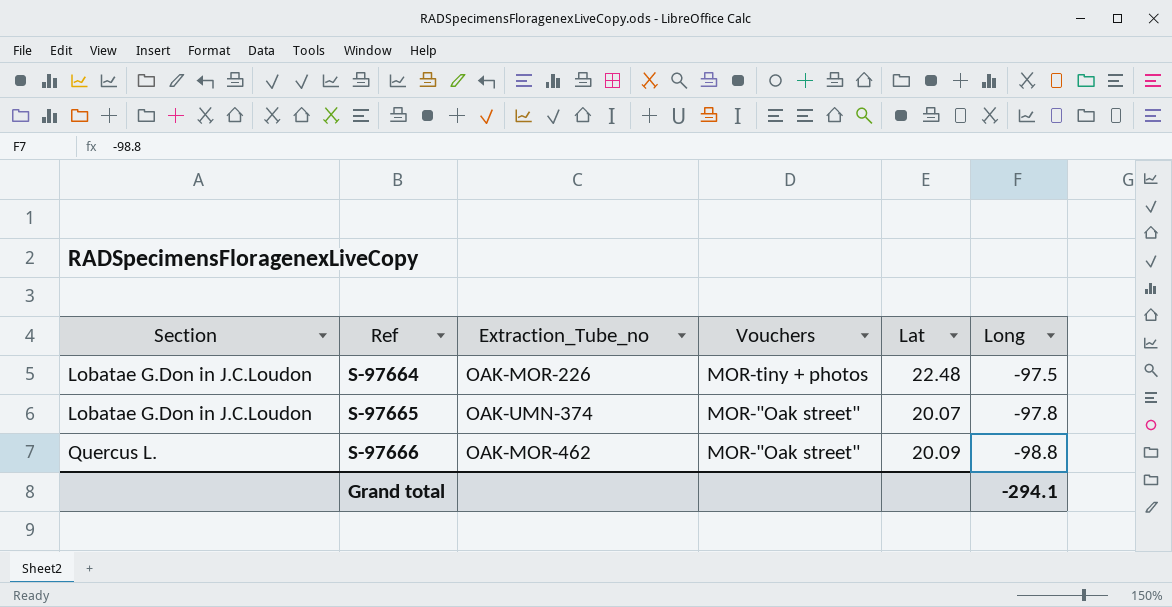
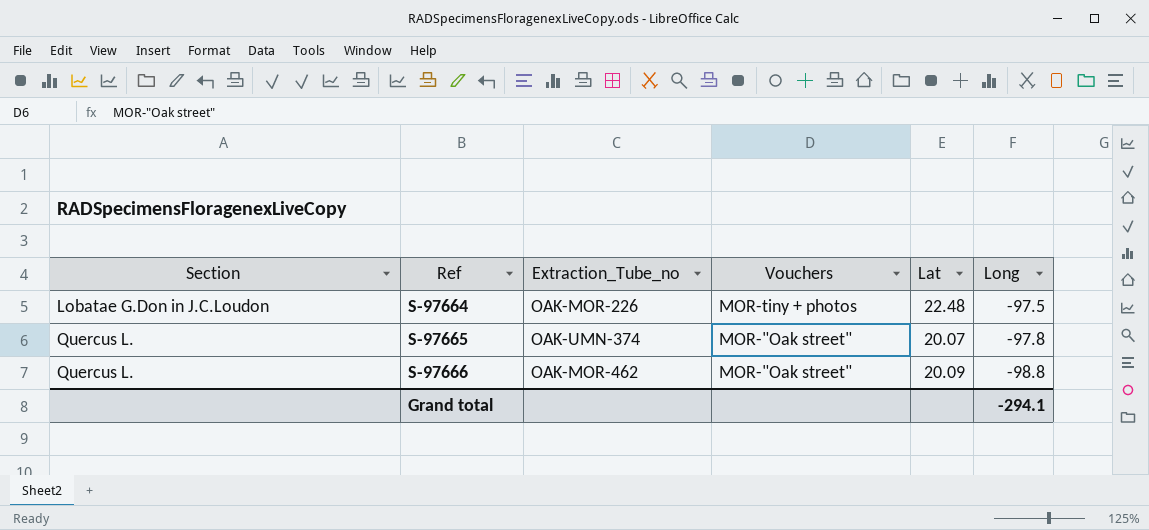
S-97665 | Section: Lobatae G.Don in J.C.Loudon -> Quercus L.

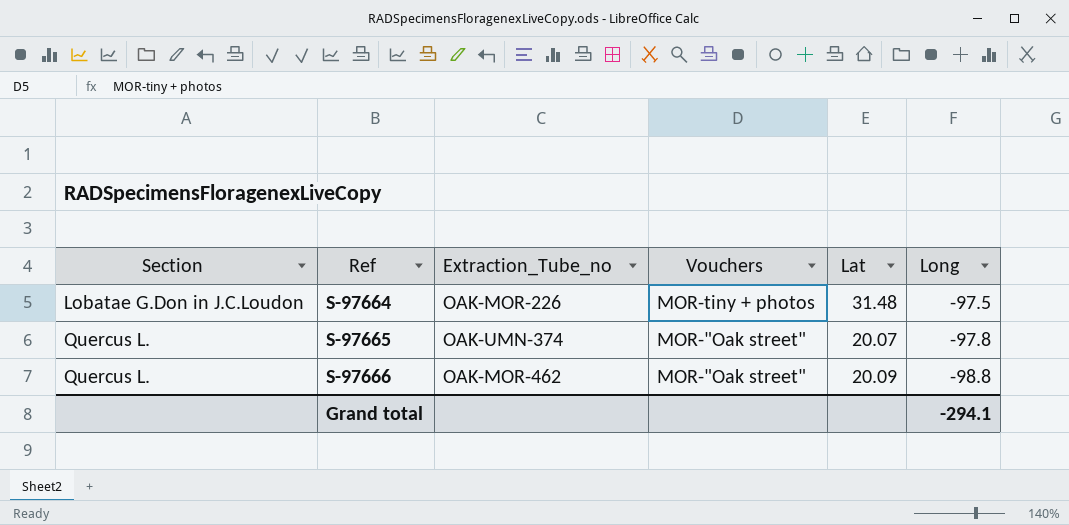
S-97664 | Lat: 22.48 -> 31.48

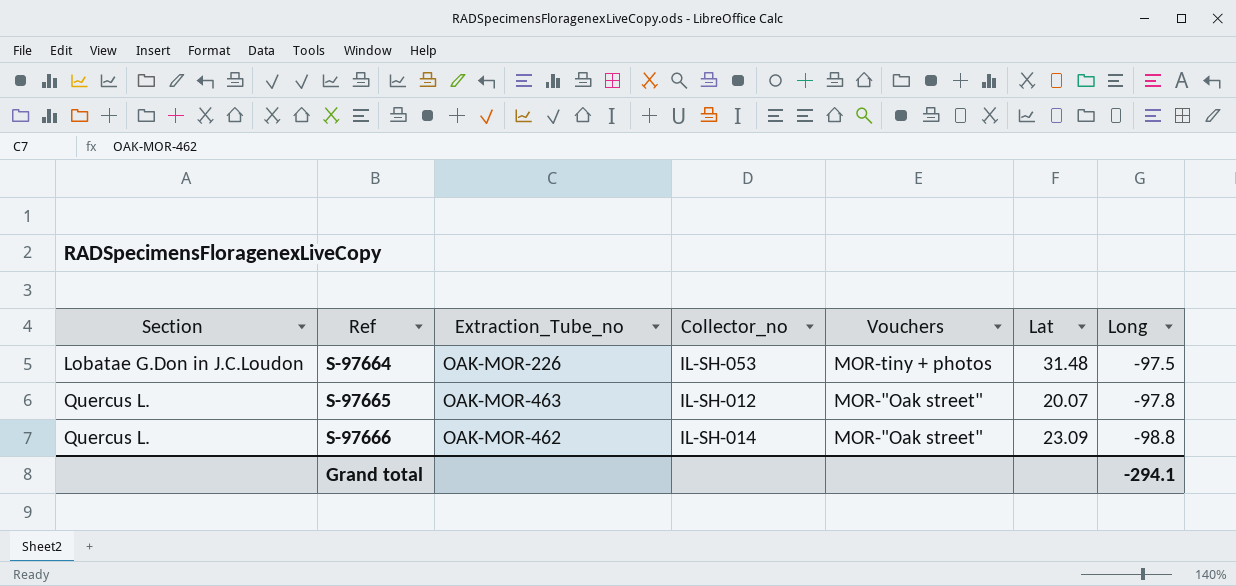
column Collector_no | position: none -> 4
S-97665 | Extraction_Tube_no: OAK-UMN-374 -> OAK-MOR-463
S-97666 | Lat: 20.09 -> 23.09

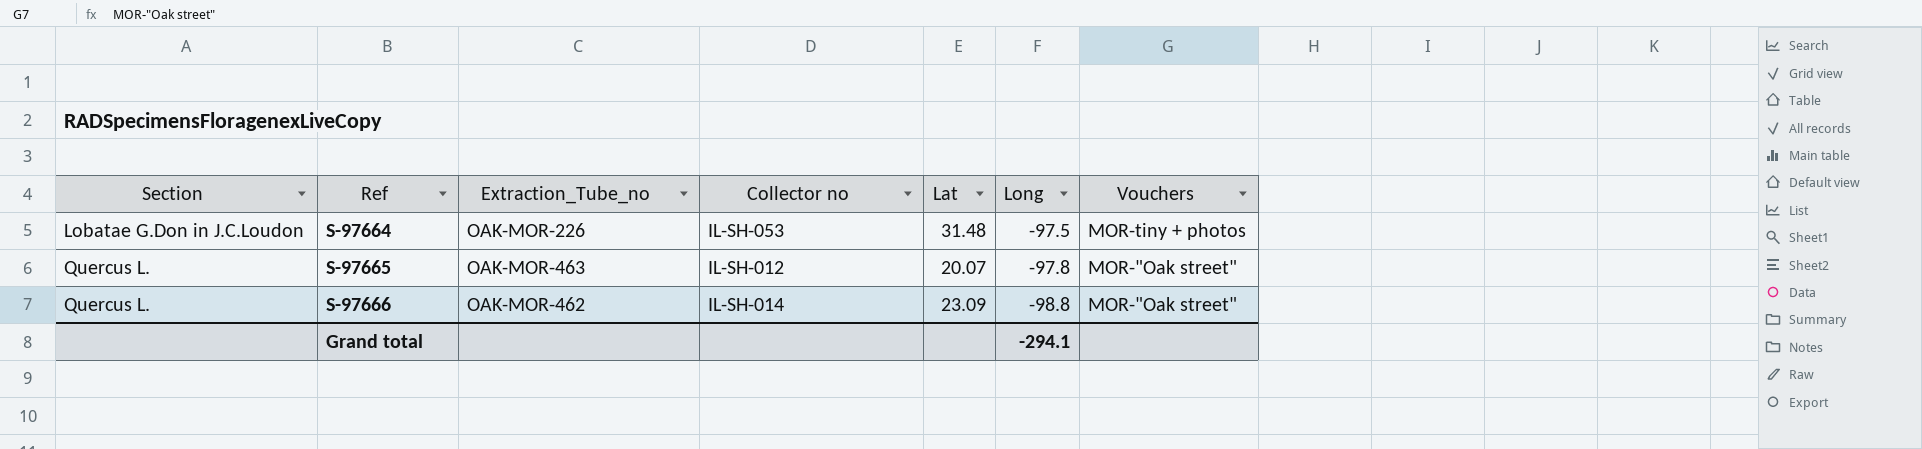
column name: Collector_no -> Collector no
column Vouchers | position: 5 -> 7

